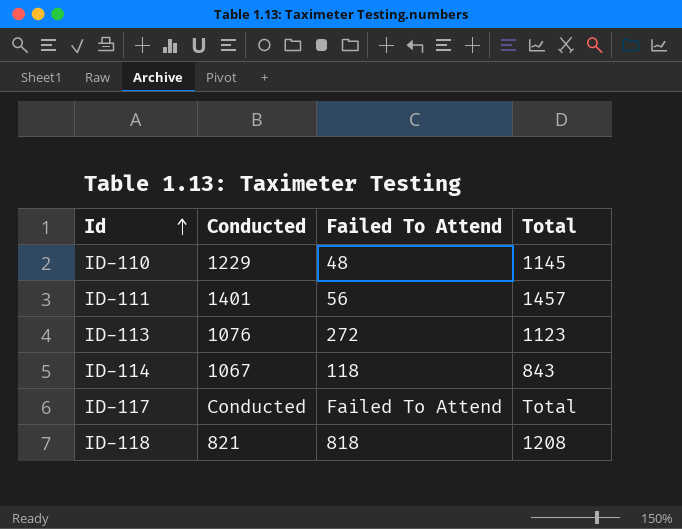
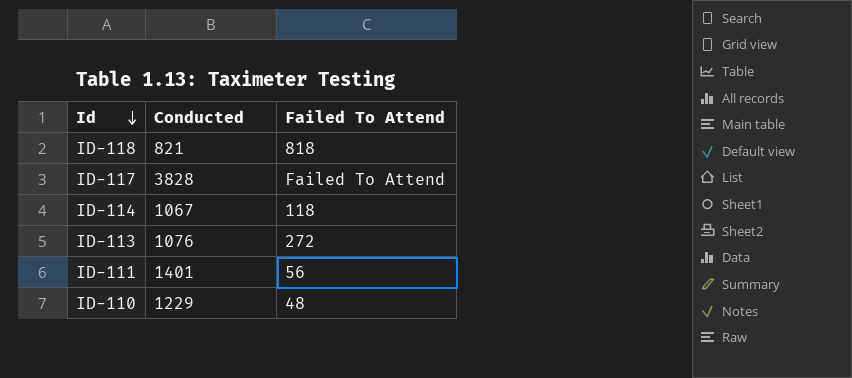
row order: Id ascending -> Id descending
column Total | position: 4 -> none
ID-117 | Conducted: Conducted -> 3828

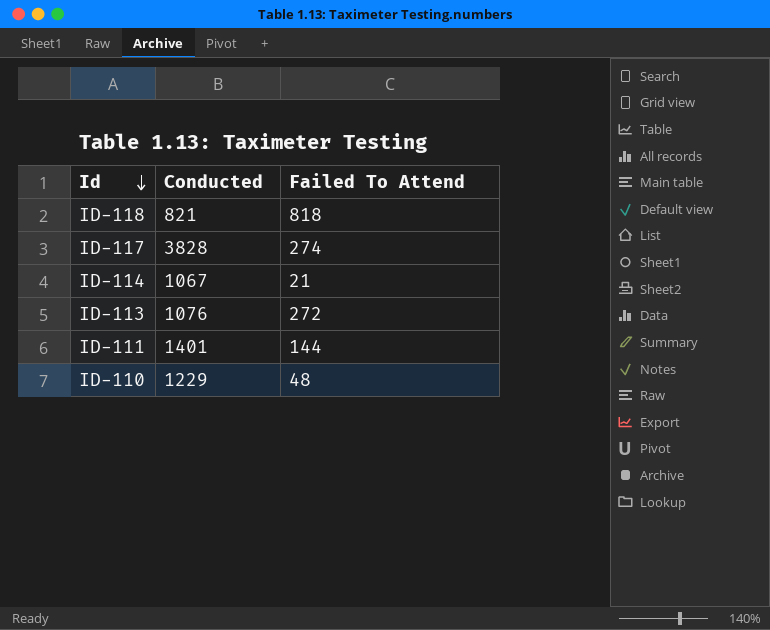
ID-117 | Failed To Attend: Failed To Attend -> 274
ID-114 | Failed To Attend: 118 -> 21
ID-111 | Failed To Attend: 56 -> 144

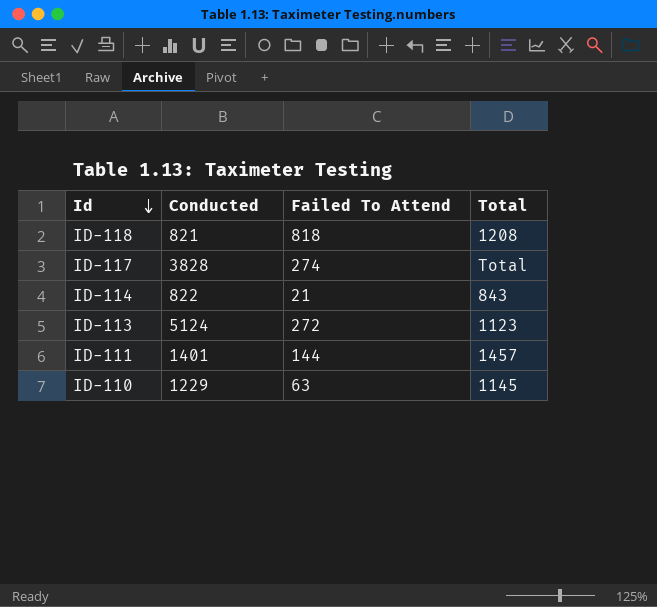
column Total | position: none -> 4
ID-114 | Conducted: 1067 -> 822
ID-113 | Conducted: 1076 -> 5124
ID-110 | Failed To Attend: 48 -> 63

